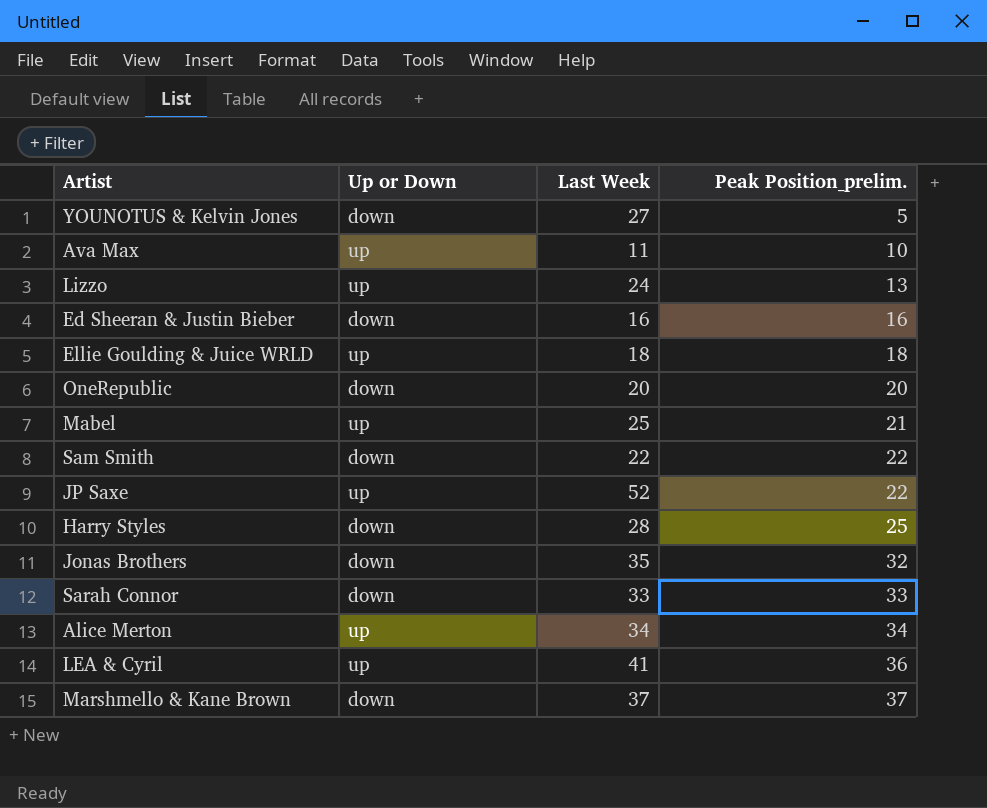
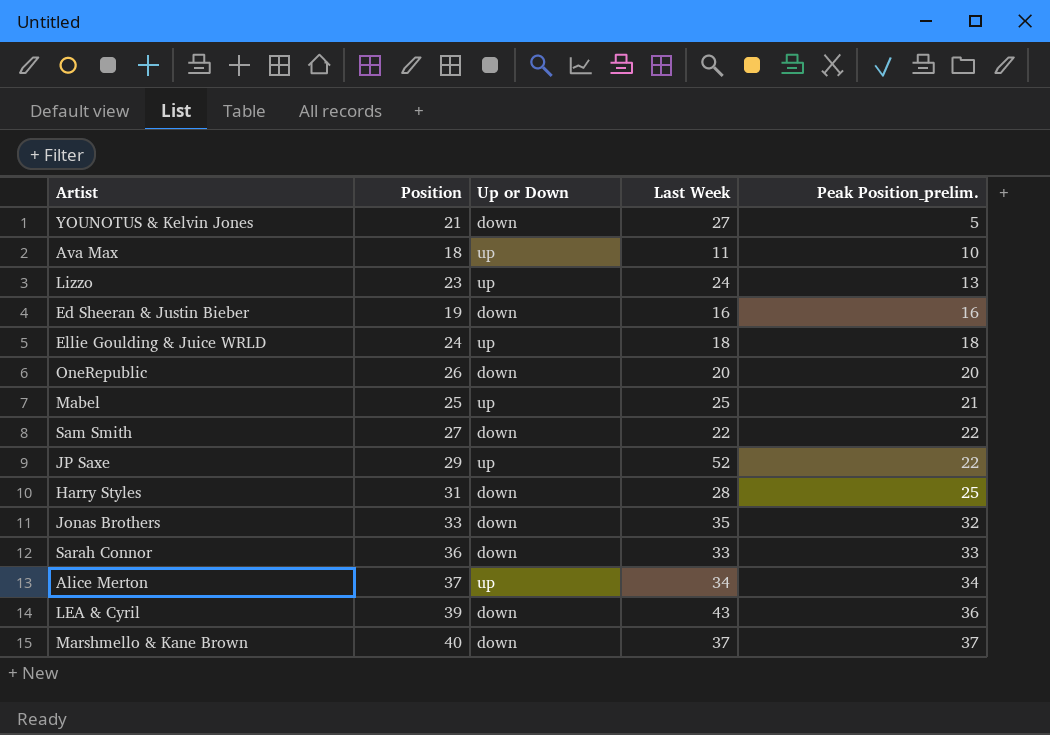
column Position | position: none -> 2
LEA & Cyril | Up or Down: up -> down
LEA & Cyril | Last Week: 41 -> 43

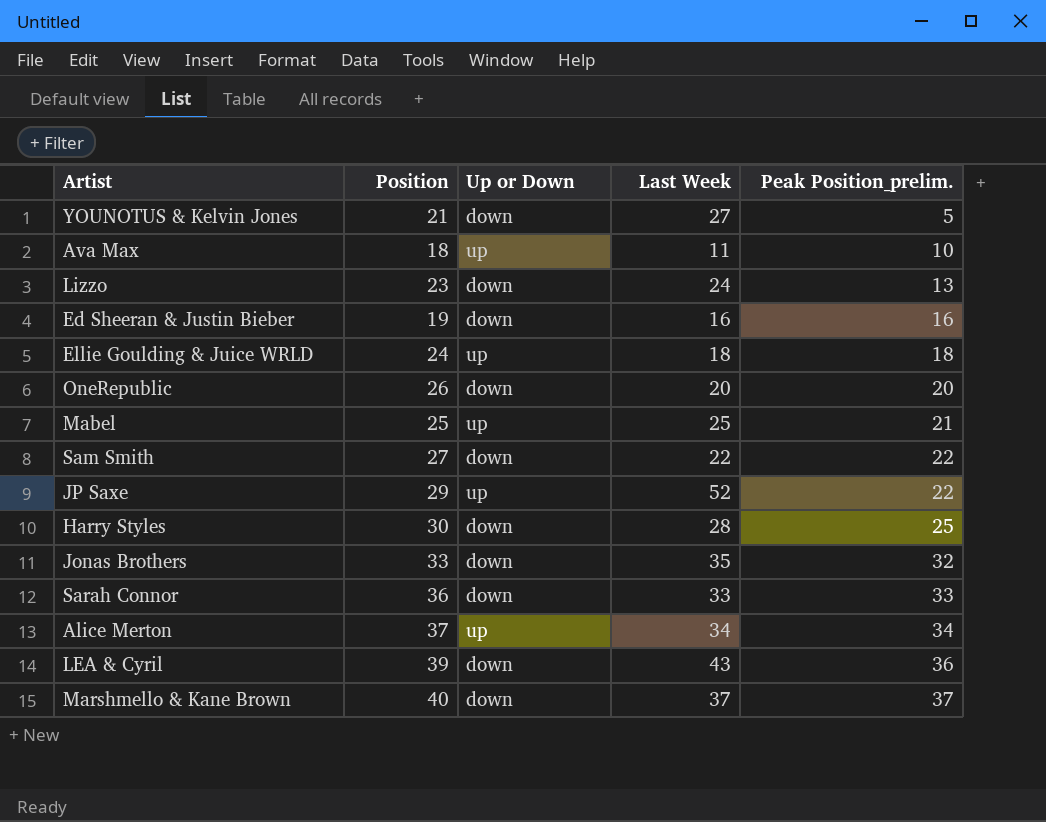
Lizzo | Up or Down: up -> down
Harry Styles | Position: 31 -> 30

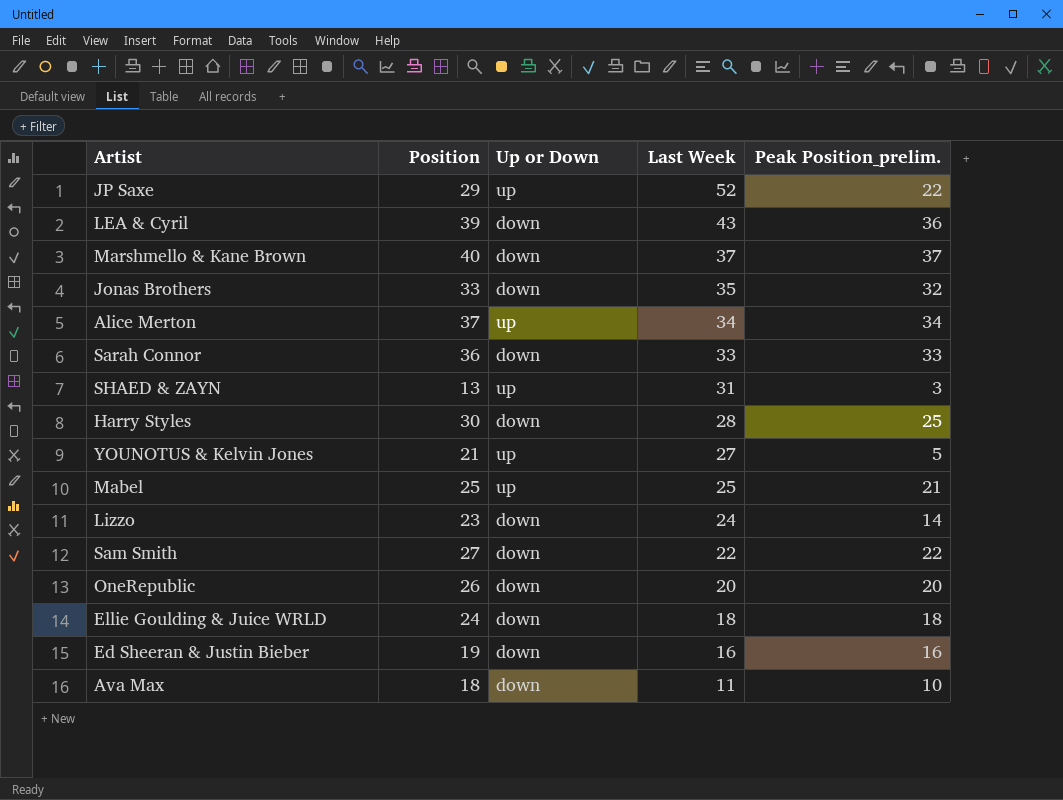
row order: Peak Position_prelim. ascending -> Last Week descending
row SHAED & ZAYN: none -> 13 | up | 31 | 3
YOUNOTUS & Kelvin Jones | Up or Down: down -> up
Lizzo | Peak Position_prelim.: 13 -> 14
Ellie Goulding & Juice WRLD | Up or Down: up -> down
Ava Max | Up or Down: up -> down

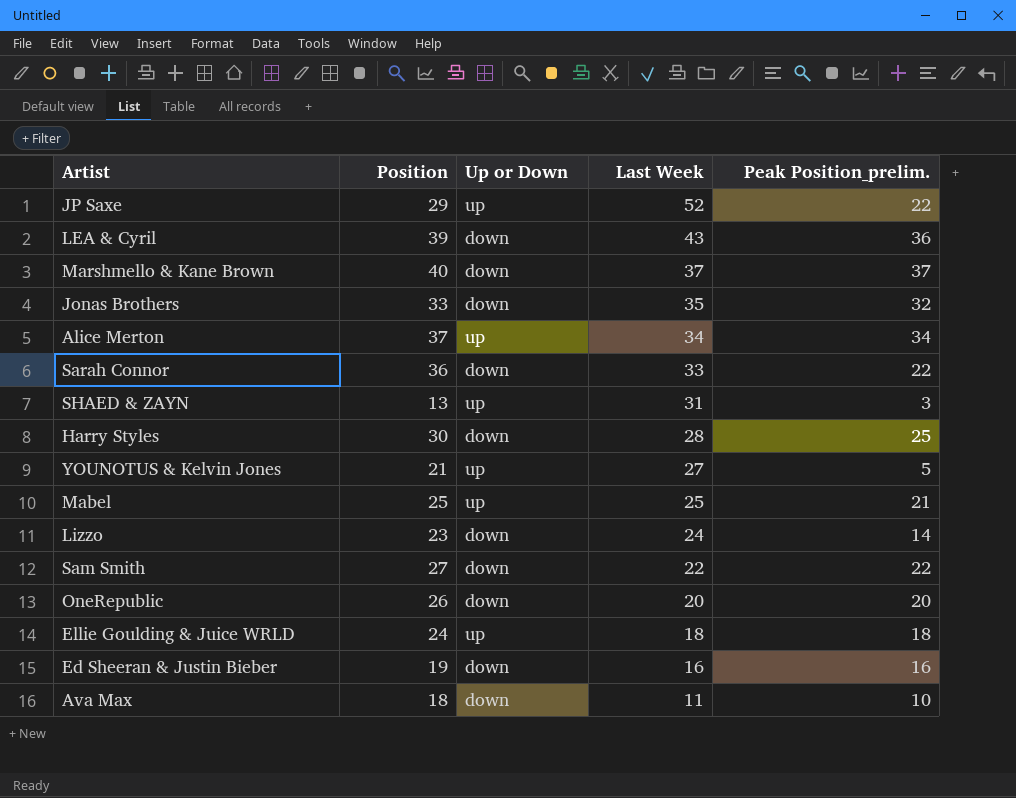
Sarah Connor | Peak Position_prelim.: 33 -> 22
Ellie Goulding & Juice WRLD | Up or Down: down -> up

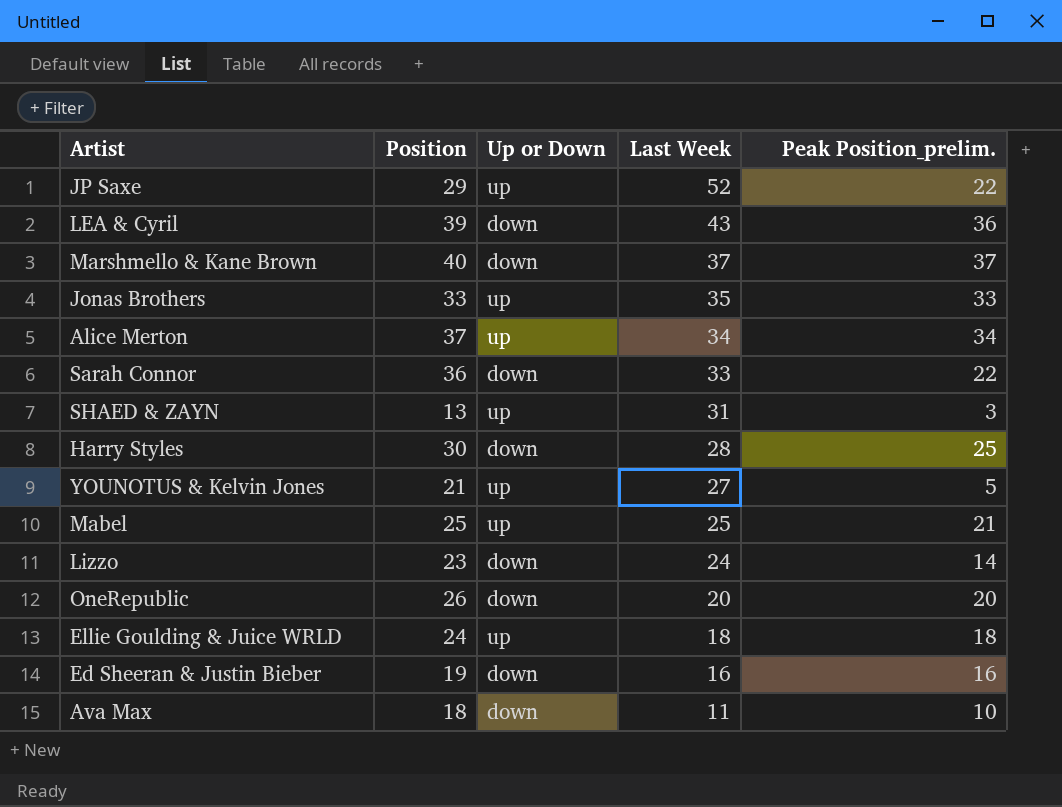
row Sam Smith: 27 | down | 22 | 22 -> none
Jonas Brothers | Up or Down: down -> up
Jonas Brothers | Peak Position_prelim.: 32 -> 33

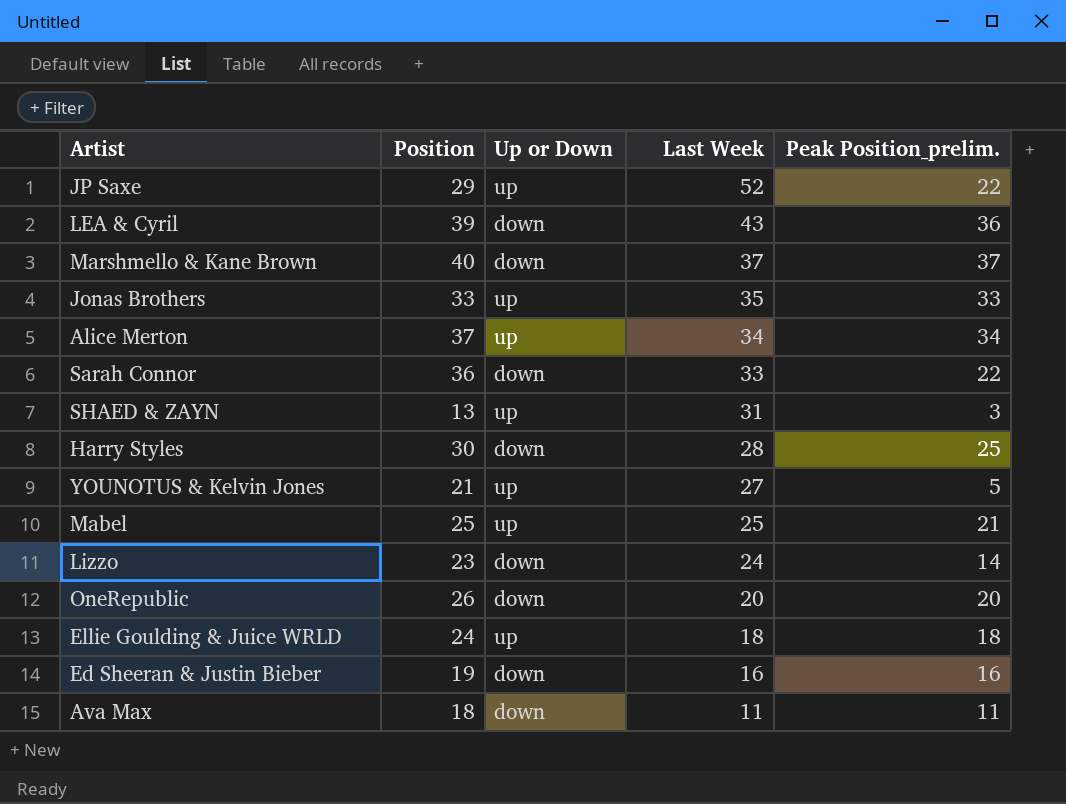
Ava Max | Peak Position_prelim.: 10 -> 11

